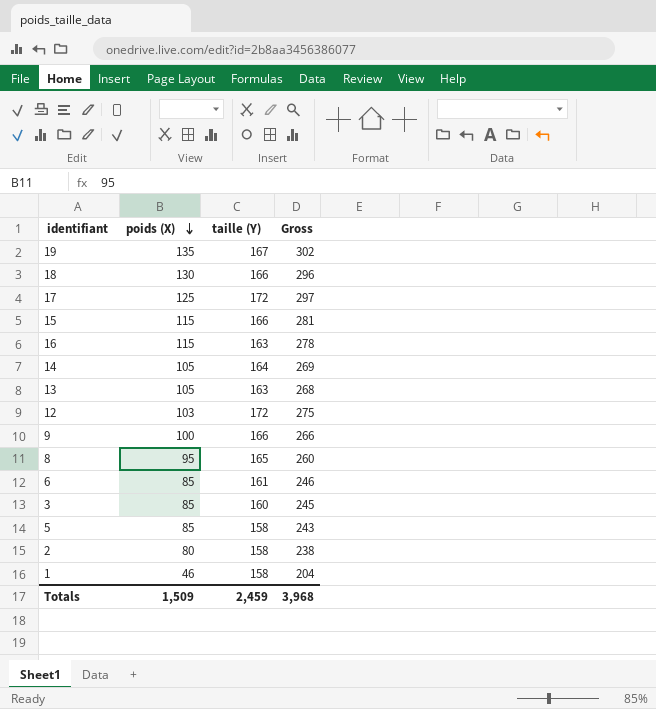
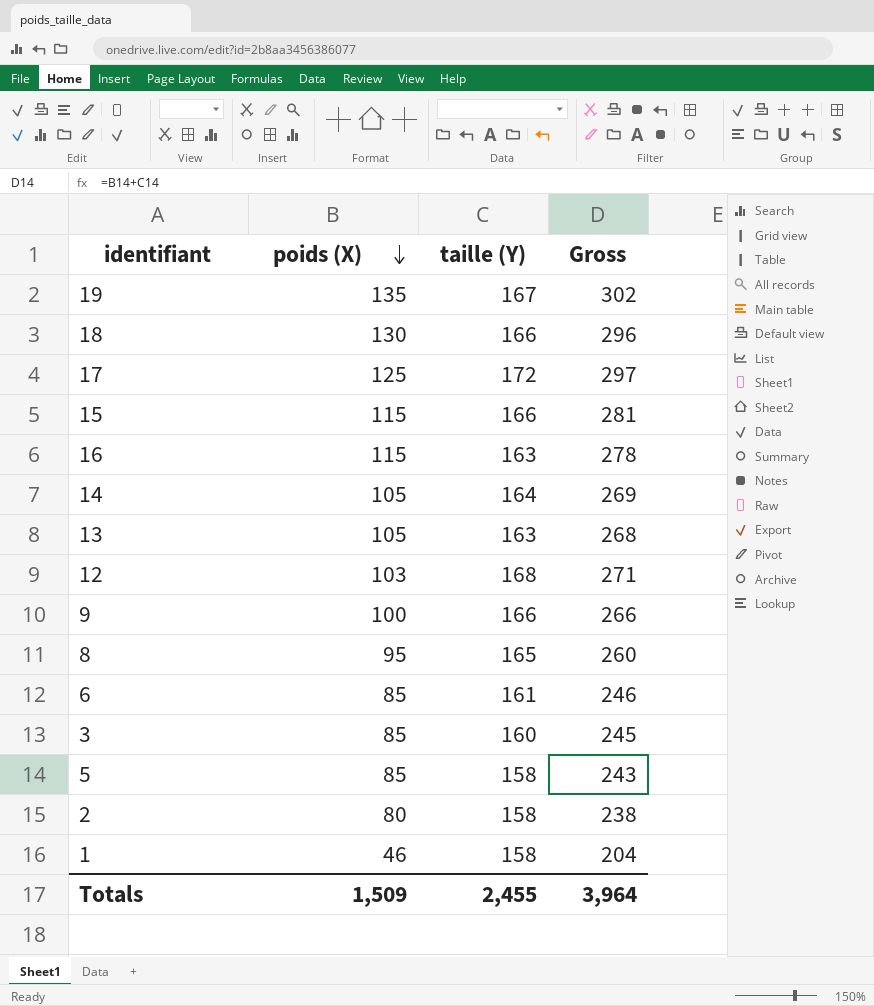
12 | taille (Y): 172 -> 168
12 | Gross: 275 -> 271
Totals | taille (Y): 2,459 -> 2,455
Totals | Gross: 3,968 -> 3,964

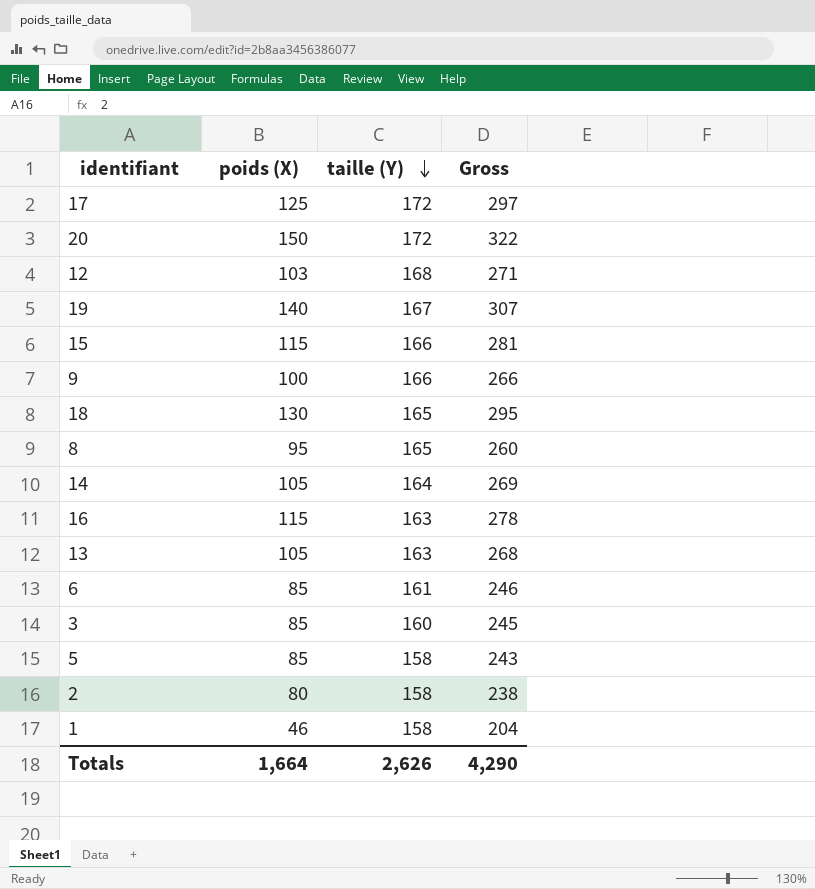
row order: poids (X) descending -> taille (Y) descending
row 20: none -> 150 | 172 | 322
19 | poids (X): 135 -> 140
19 | Gross: 302 -> 307
18 | taille (Y): 166 -> 165
18 | Gross: 296 -> 295
Totals | poids (X): 1,509 -> 1,664
Totals | taille (Y): 2,455 -> 2,626
Totals | Gross: 3,964 -> 4,290

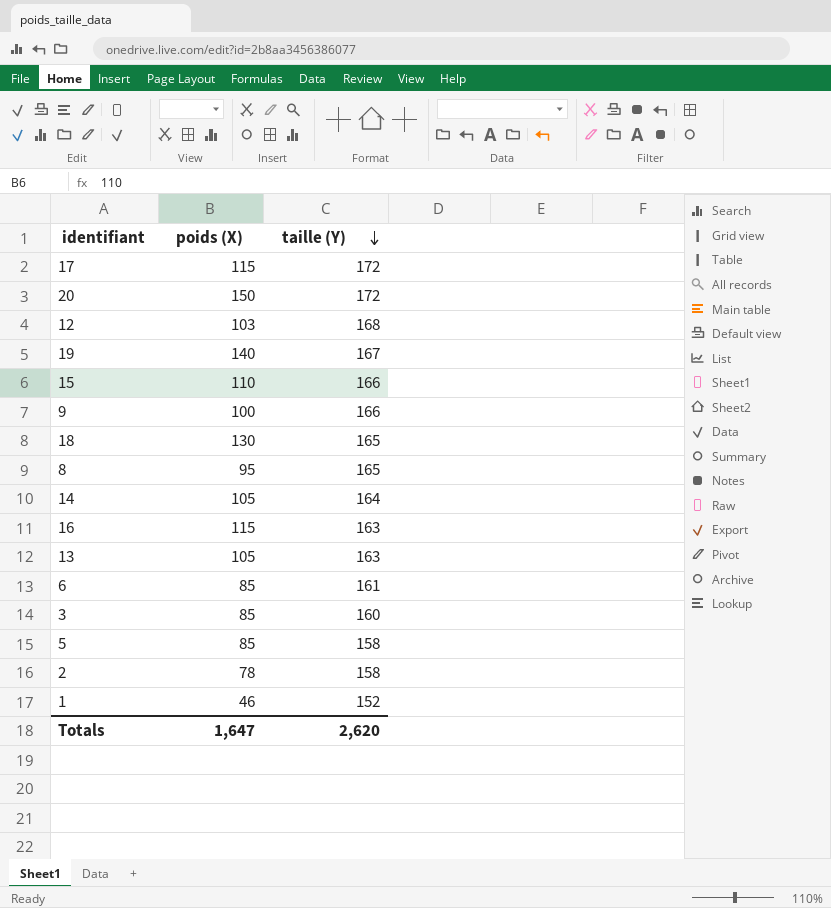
column Gross | formula: [poids (X)] + [taille (Y)] -> none
17 | poids (X): 125 -> 115
15 | poids (X): 115 -> 110
2 | poids (X): 80 -> 78
1 | taille (Y): 158 -> 152
Totals | poids (X): 1,664 -> 1,647
Totals | taille (Y): 2,626 -> 2,620

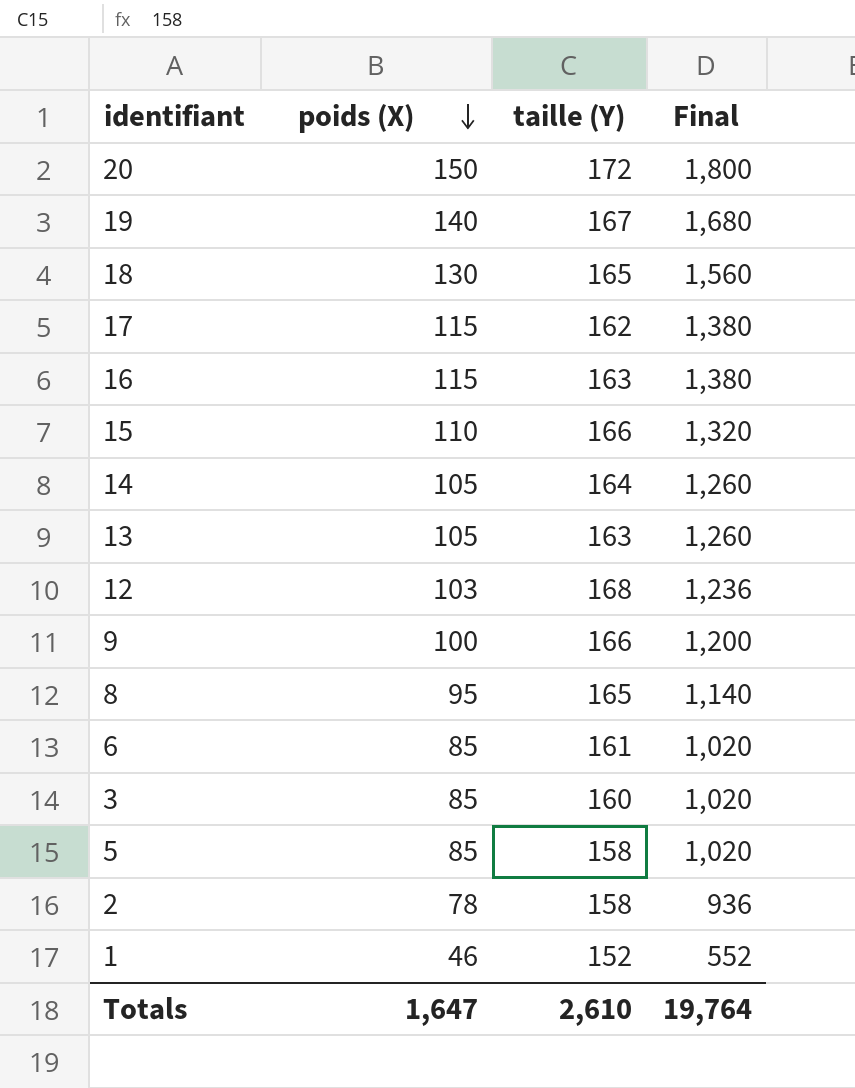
row order: taille (Y) descending -> poids (X) descending
column Final | formula: none -> [poids (X)] * 12
17 | taille (Y): 172 -> 162
Totals | taille (Y): 2,620 -> 2,610

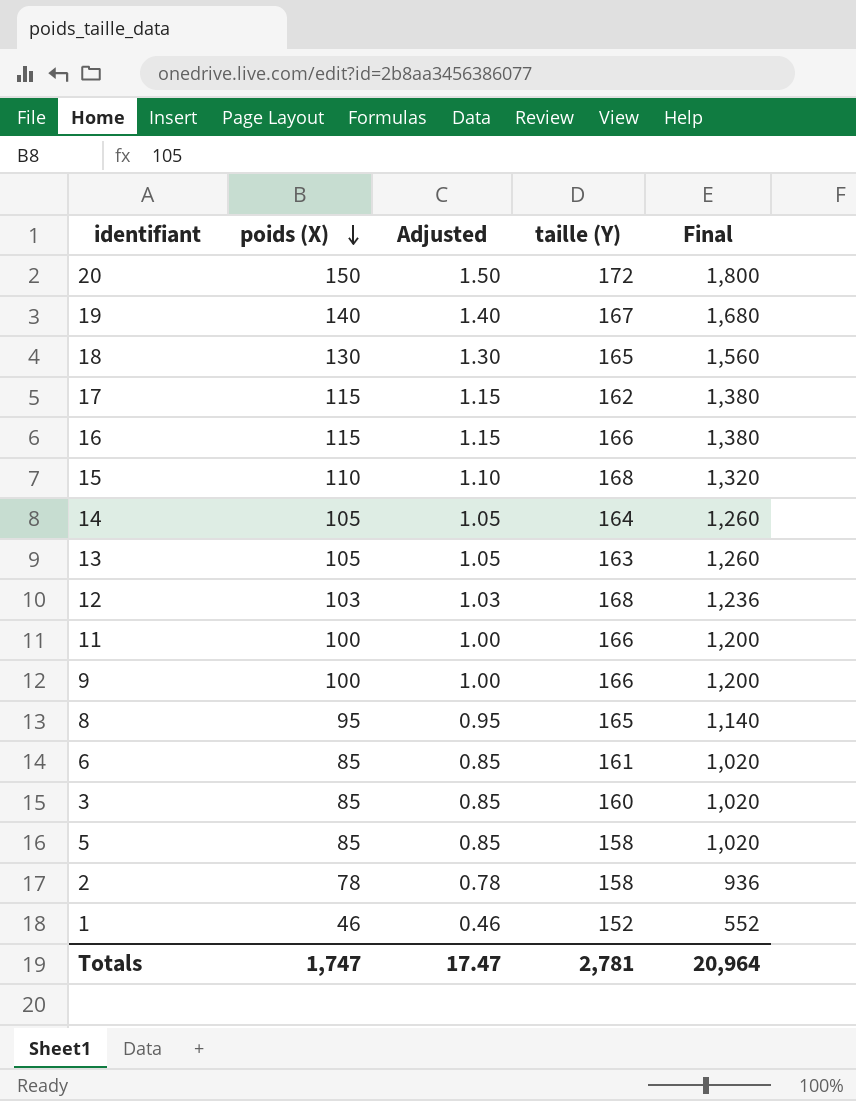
column Adjusted | formula: none -> [poids (X)] * 0.01
16 | taille (Y): 163 -> 166
15 | taille (Y): 166 -> 168
row 11: none -> 100 | 1.00 | 166 | 1,200
Totals | poids (X): 1,647 -> 1,747
Totals | taille (Y): 2,610 -> 2,781
Totals | Final: 19,764 -> 20,964

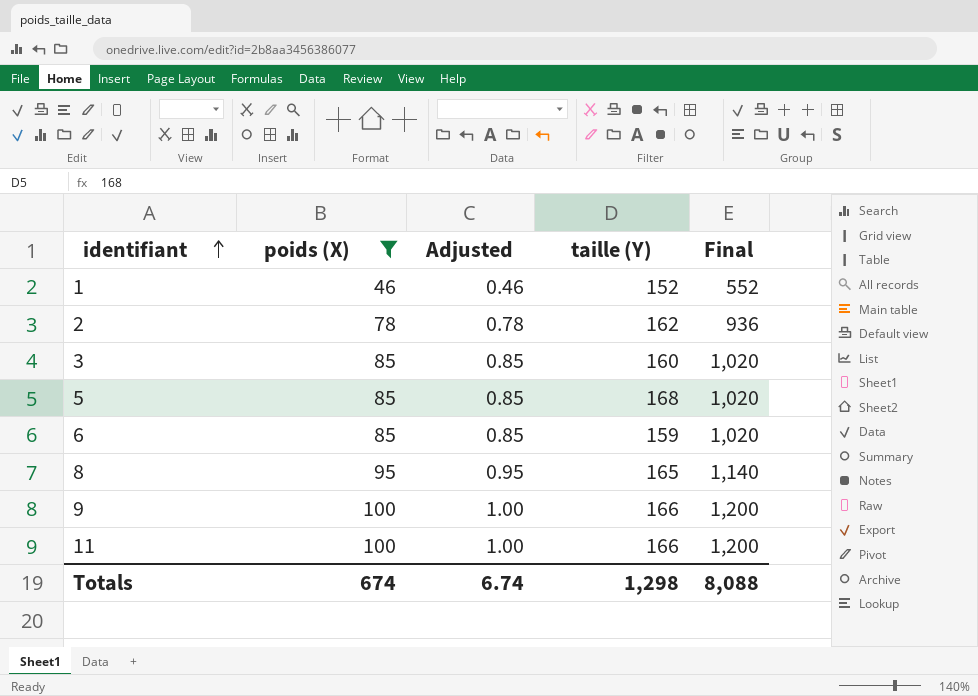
filter: none -> poids (X) <= 100
row order: poids (X) descending -> identifiant ascending
2 | taille (Y): 158 -> 162
5 | taille (Y): 158 -> 168
6 | taille (Y): 161 -> 159
Totals | poids (X): 1,747 -> 674
Totals | Adjusted: 17.47 -> 6.74
Totals | taille (Y): 2,781 -> 1,298
Totals | Final: 20,964 -> 8,088

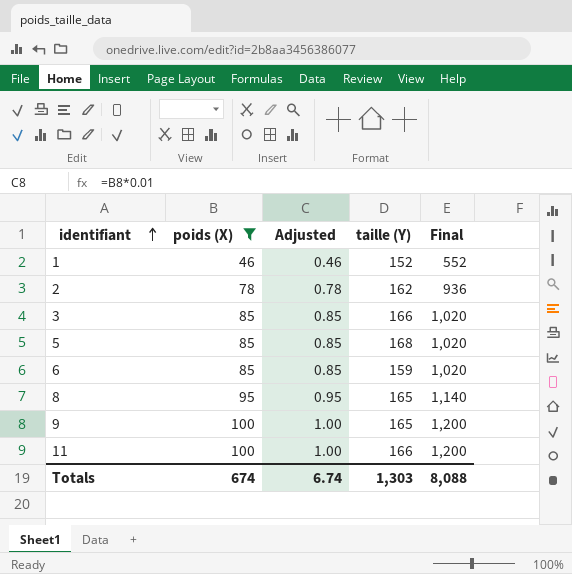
3 | taille (Y): 160 -> 166
9 | taille (Y): 166 -> 165
Totals | taille (Y): 1,298 -> 1,303

